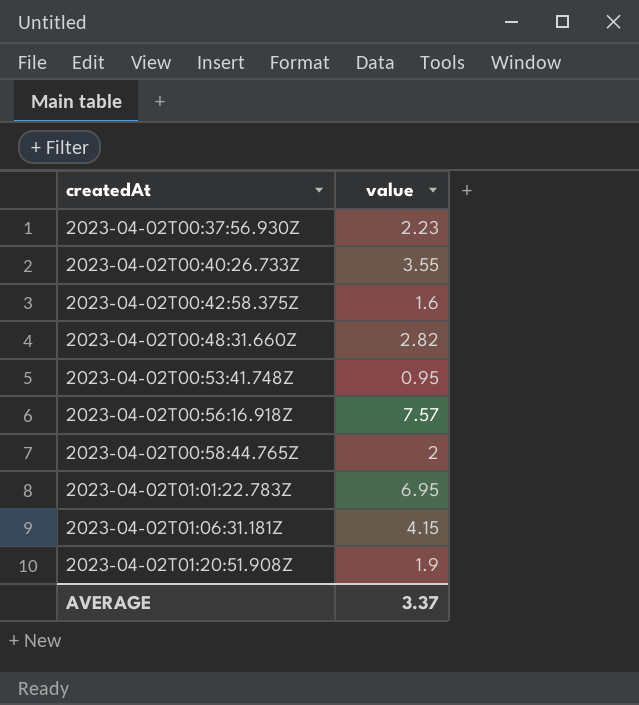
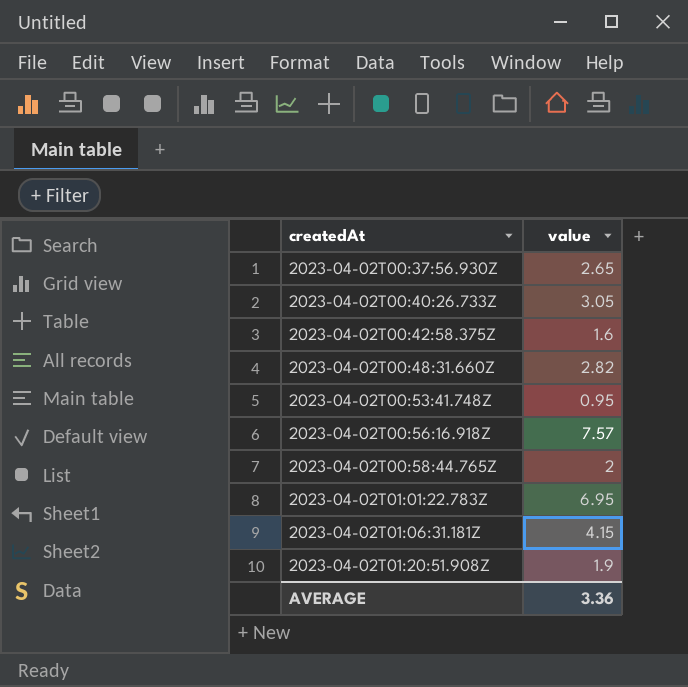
2023-04-02T00:37:56.930Z | value: 2.23 -> 2.65
2023-04-02T00:40:26.733Z | value: 3.55 -> 3.05
AVERAGE | value: 3.37 -> 3.36

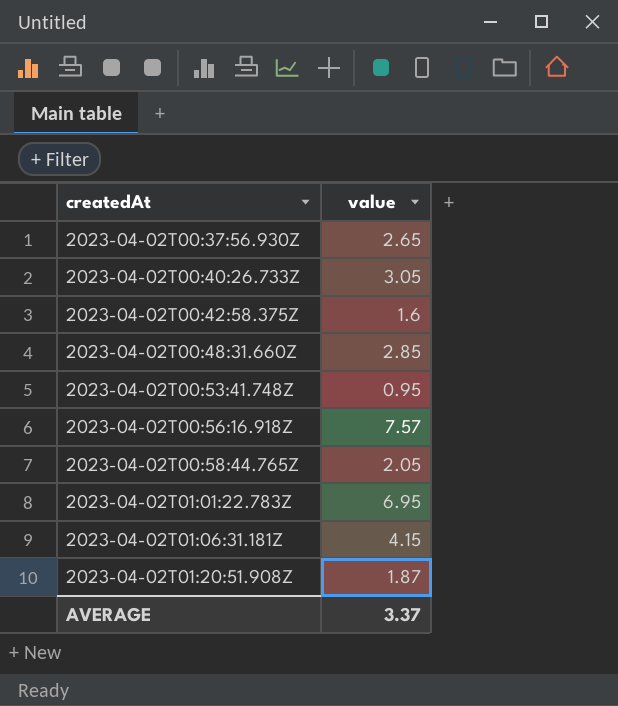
2023-04-02T00:48:31.660Z | value: 2.82 -> 2.85
2023-04-02T00:58:44.765Z | value: 2 -> 2.05
2023-04-02T01:20:51.908Z | value: 1.9 -> 1.87
AVERAGE | value: 3.36 -> 3.37

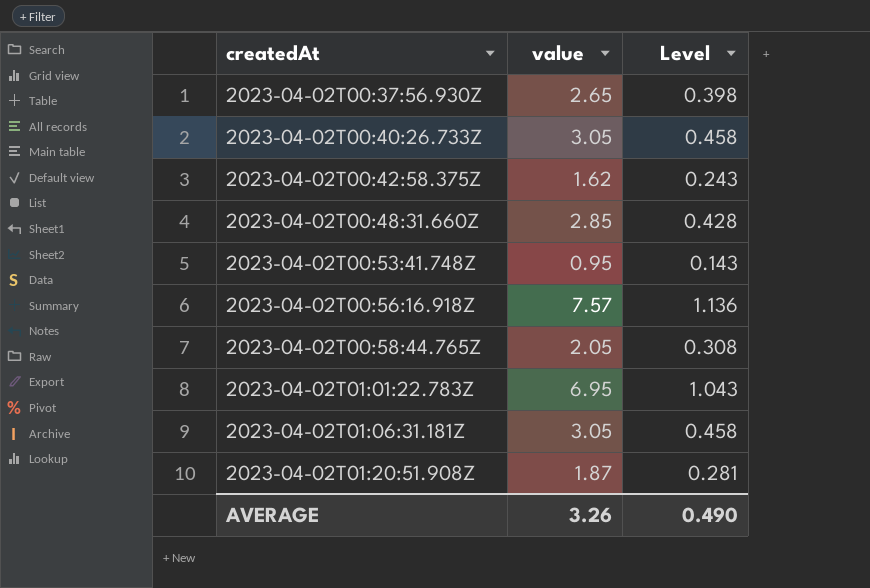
column Level | formula: none -> [value] * 0.15
2023-04-02T00:42:58.375Z | value: 1.6 -> 1.62
2023-04-02T01:06:31.181Z | value: 4.15 -> 3.05
AVERAGE | value: 3.37 -> 3.26

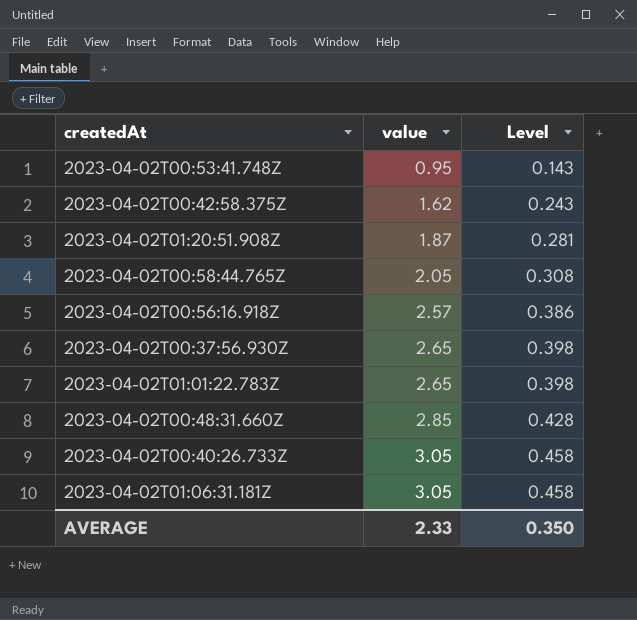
row order: createdAt ascending -> value ascending
2023-04-02T00:56:16.918Z | value: 7.57 -> 2.57
2023-04-02T00:56:16.918Z | Level: 1.136 -> 0.386
2023-04-02T01:01:22.783Z | value: 6.95 -> 2.65
2023-04-02T01:01:22.783Z | Level: 1.043 -> 0.398
AVERAGE | value: 3.26 -> 2.33
AVERAGE | Level: 0.490 -> 0.350

